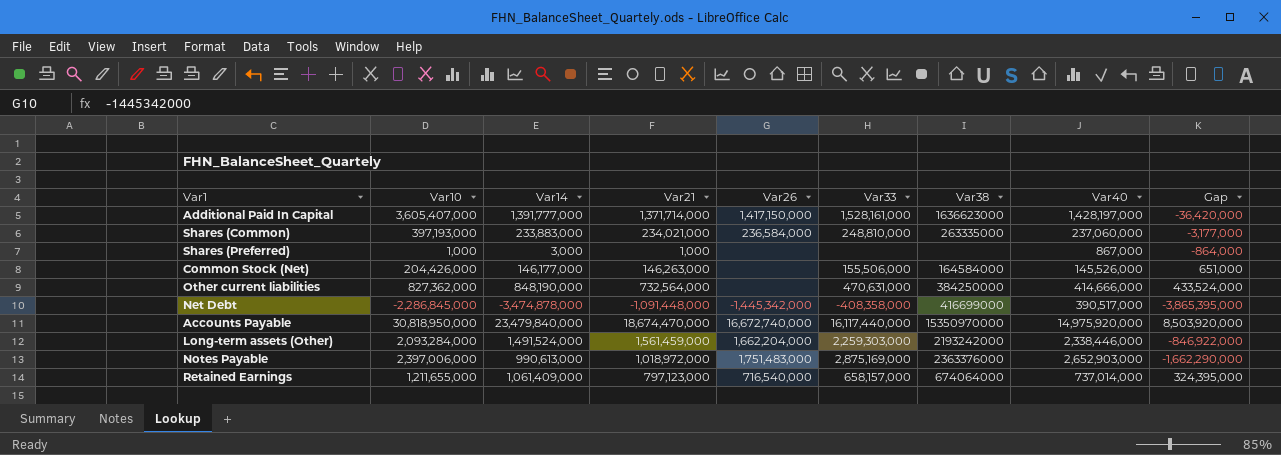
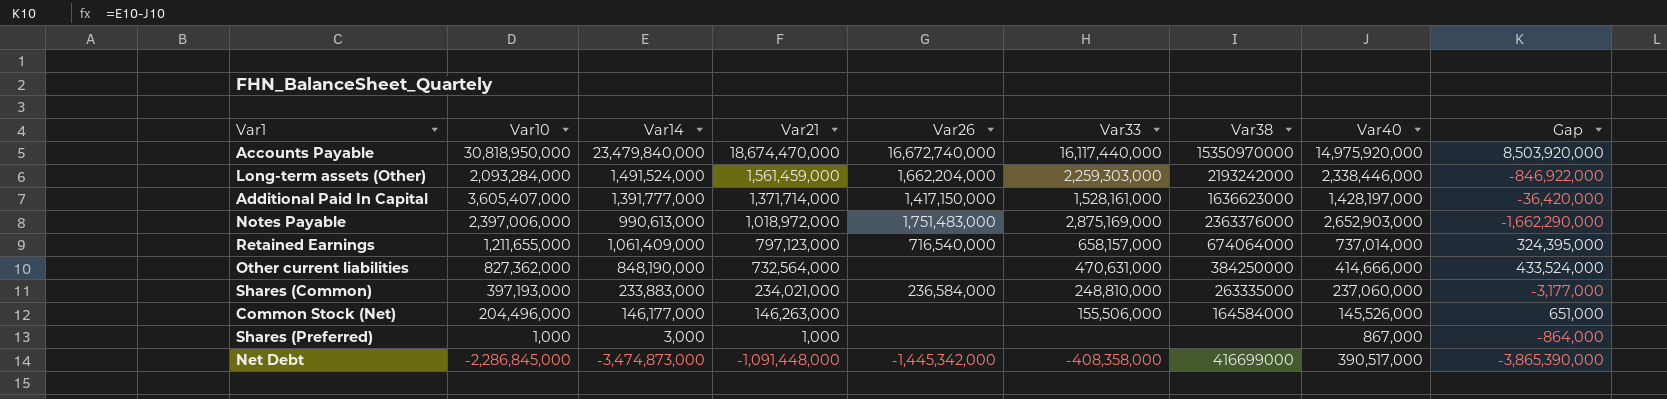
row order: none -> Var21 descending
Common Stock (Net) | Var10: 204,426,000 -> 204,496,000
Net Debt | Var14: -3,474,878,000 -> -3,474,873,000
Net Debt | Gap: -3,865,395,000 -> -3,865,390,000

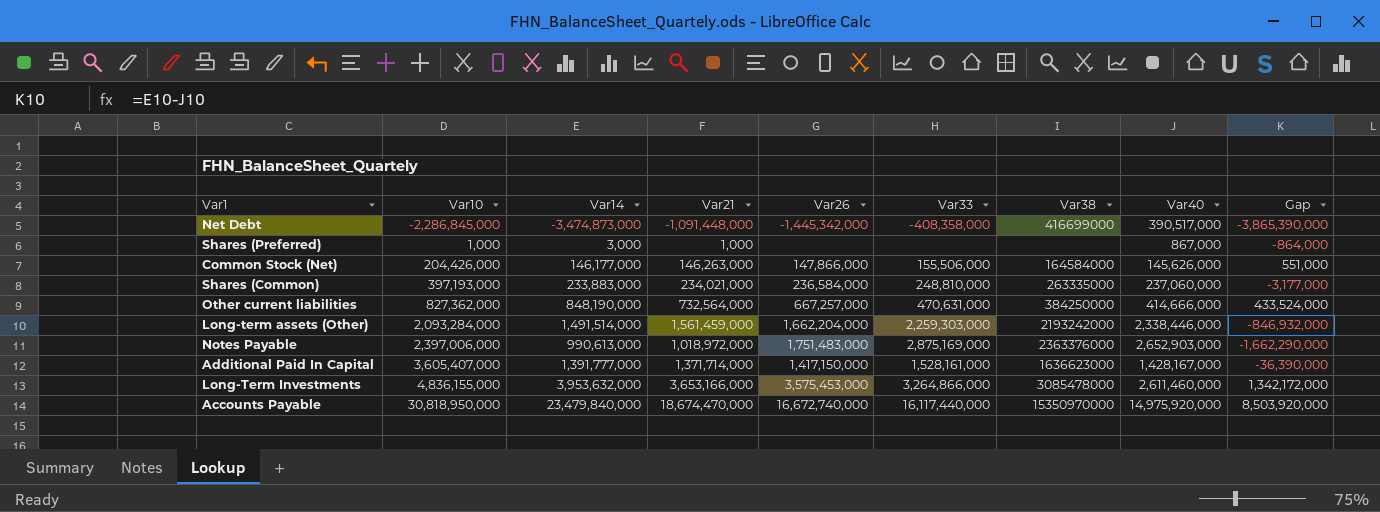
row order: Var21 descending -> Var10 ascending
row Retained Earnings: 1,211,655,000 | 1,061,409,000 | 797,123,000 | 716,540,000 | 658,157,000 | 674064000 | 737,014,000 | 324,395,000 -> none
Common Stock (Net) | Var10: 204,496,000 -> 204,426,000
Common Stock (Net) | Var26: none -> 147,866,000
Common Stock (Net) | Var40: 145,526,000 -> 145,626,000
Common Stock (Net) | Gap: 651,000 -> 551,000
Other current liabilities | Var26: none -> 667,257,000
Long-term assets (Other) | Var14: 1,491,524,000 -> 1,491,514,000
Long-term assets (Other) | Gap: -846,922,000 -> -846,932,000
Additional Paid In Capital | Var40: 1,428,197,000 -> 1,428,167,000
Additional Paid In Capital | Gap: -36,420,000 -> -36,390,000
row Long-Term Investments: none -> 4,836,155,000 | 3,953,632,000 | 3,653,166,000 | 3,575,453,000 | 3,264,866,000 | 3085478000 | 2,611,460,000 | 1,342,172,000

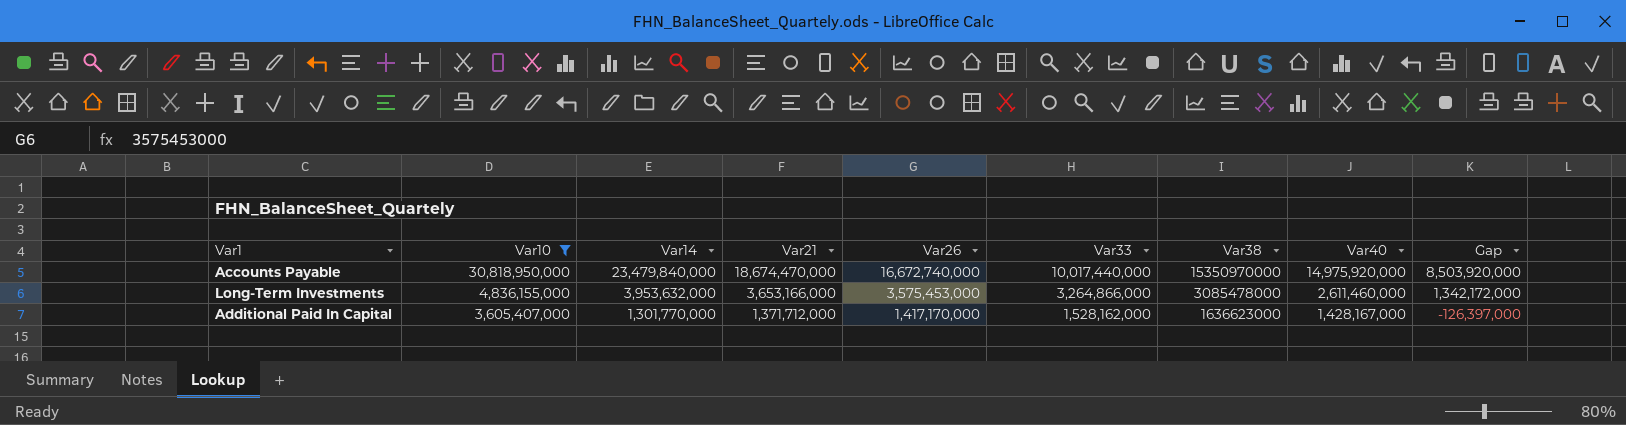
filter: none -> Var10 >= 3,605,407,000
row order: Var10 ascending -> Var10 descending
Accounts Payable | Var33: 16,117,440,000 -> 10,017,440,000
Additional Paid In Capital | Var14: 1,391,777,000 -> 1,301,770,000
Additional Paid In Capital | Var21: 1,371,714,000 -> 1,371,712,000
Additional Paid In Capital | Var26: 1,417,150,000 -> 1,417,170,000
Additional Paid In Capital | Var33: 1,528,161,000 -> 1,528,162,000
Additional Paid In Capital | Gap: -36,390,000 -> -126,397,000

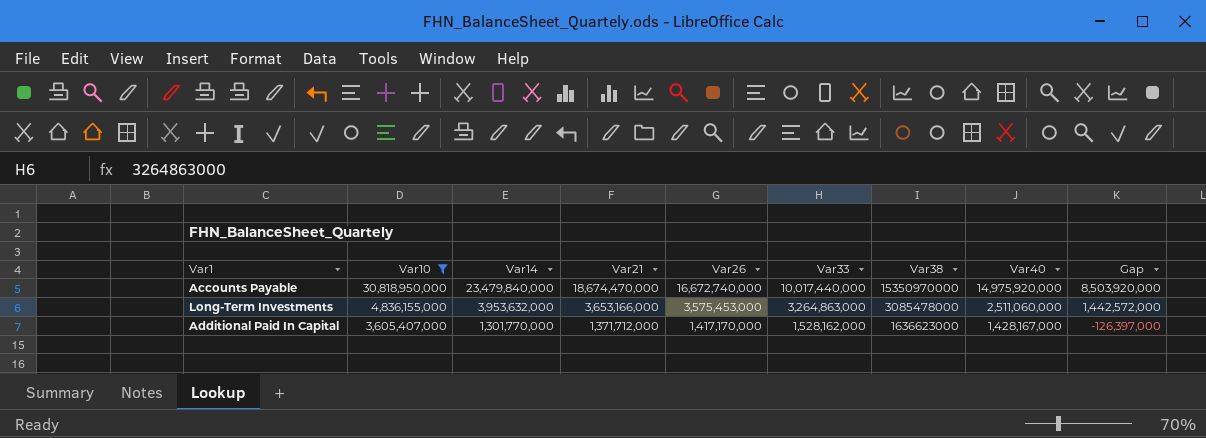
Long-Term Investments | Var33: 3,264,866,000 -> 3,264,863,000
Long-Term Investments | Var40: 2,611,460,000 -> 2,511,060,000
Long-Term Investments | Gap: 1,342,172,000 -> 1,442,572,000

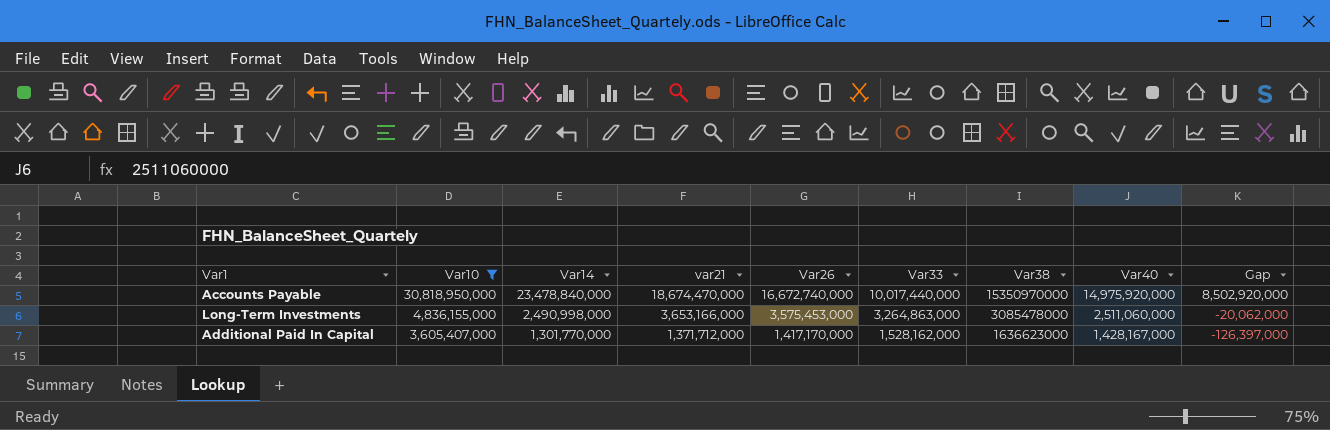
column name: Var21 -> var21
Accounts Payable | Var14: 23,479,840,000 -> 23,478,840,000
Accounts Payable | Gap: 8,503,920,000 -> 8,502,920,000
Long-Term Investments | Var14: 3,953,632,000 -> 2,490,998,000
Long-Term Investments | Gap: 1,442,572,000 -> -20,062,000

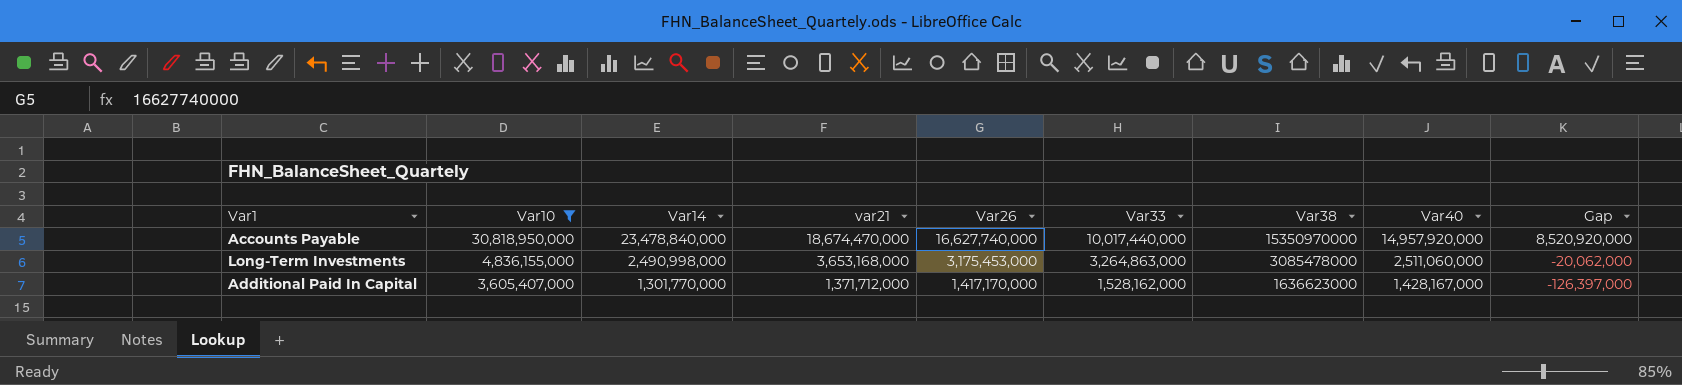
Accounts Payable | Var26: 16,672,740,000 -> 16,627,740,000
Accounts Payable | Var40: 14,975,920,000 -> 14,957,920,000
Accounts Payable | Gap: 8,502,920,000 -> 8,520,920,000
Long-Term Investments | var21: 3,653,166,000 -> 3,653,168,000
Long-Term Investments | Var26: 3,575,453,000 -> 3,175,453,000

